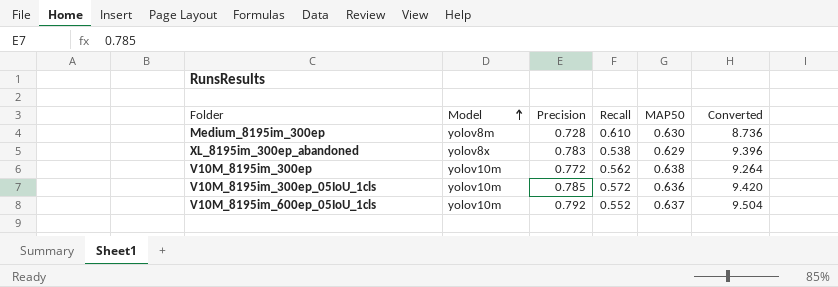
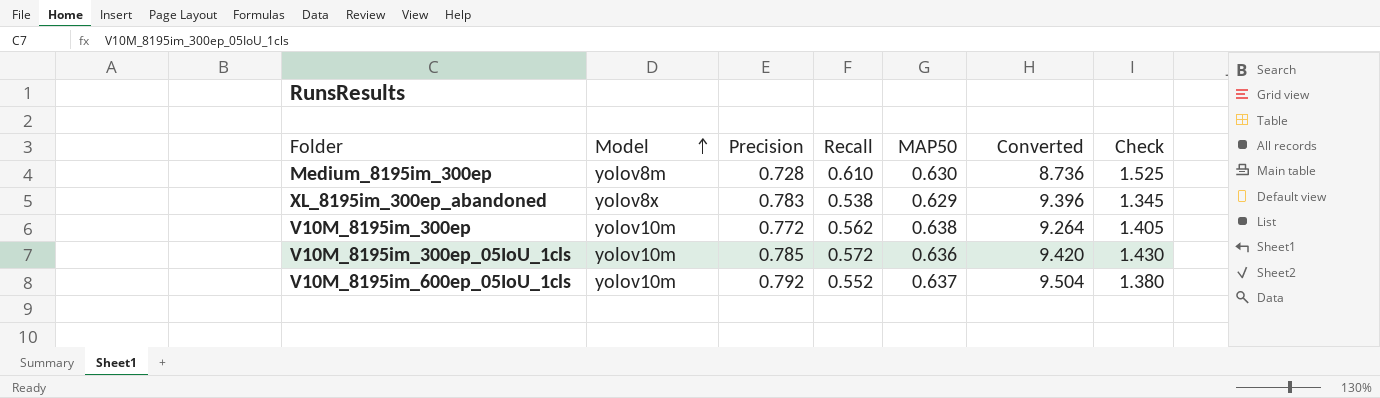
column Check | formula: none -> [Recall] * 2.5

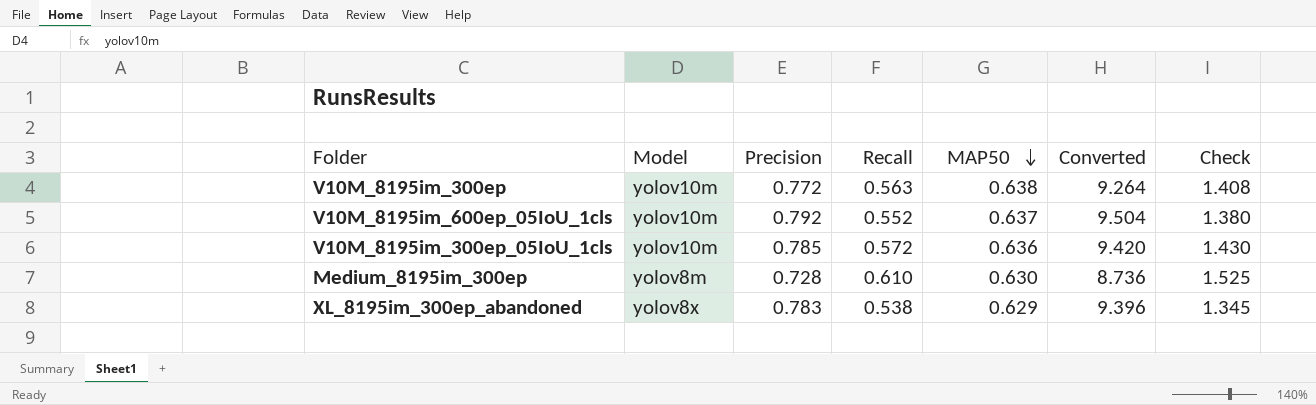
row order: Model ascending -> MAP50 descending
V10M_8195im_300ep | Recall: 0.562 -> 0.563
V10M_8195im_300ep | Check: 1.405 -> 1.408

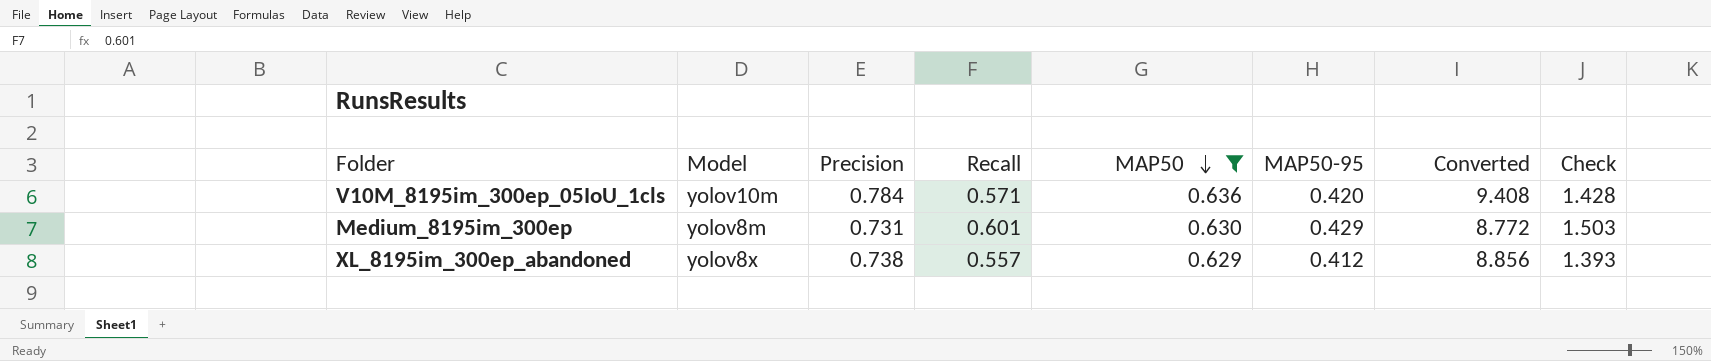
filter: none -> MAP50 <= 0.636
column MAP50-95 | position: none -> 6
V10M_8195im_300ep_05IoU_1cls | Precision: 0.785 -> 0.784
V10M_8195im_300ep_05IoU_1cls | Recall: 0.572 -> 0.571
V10M_8195im_300ep_05IoU_1cls | Converted: 9.420 -> 9.408
V10M_8195im_300ep_05IoU_1cls | Check: 1.430 -> 1.428
Medium_8195im_300ep | Precision: 0.728 -> 0.731
Medium_8195im_300ep | Recall: 0.610 -> 0.601
Medium_8195im_300ep | Converted: 8.736 -> 8.772
Medium_8195im_300ep | Check: 1.525 -> 1.503
XL_8195im_300ep_abandoned | Precision: 0.783 -> 0.738
XL_8195im_300ep_abandoned | Recall: 0.538 -> 0.557
XL_8195im_300ep_abandoned | Converted: 9.396 -> 8.856
XL_8195im_300ep_abandoned | Check: 1.345 -> 1.393

